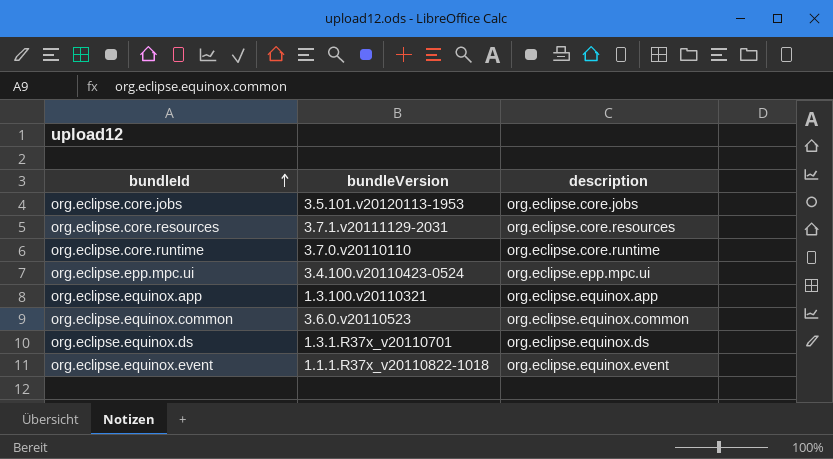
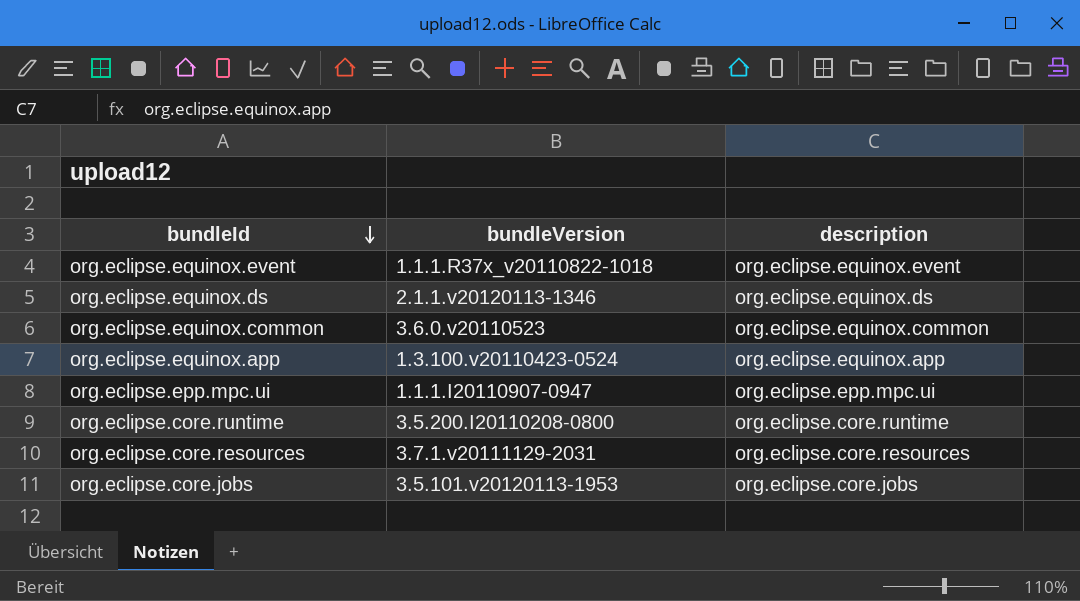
row order: bundleId ascending -> bundleId descending
org.eclipse.equinox.ds | bundleVersion: 1.3.1.R37x_v20110701 -> 2.1.1.v20120113-1346
org.eclipse.equinox.app | bundleVersion: 1.3.100.v20110321 -> 1.3.100.v20110423-0524
org.eclipse.epp.mpc.ui | bundleVersion: 3.4.100.v20110423-0524 -> 1.1.1.I20110907-0947
org.eclipse.core.runtime | bundleVersion: 3.7.0.v20110110 -> 3.5.200.I20110208-0800

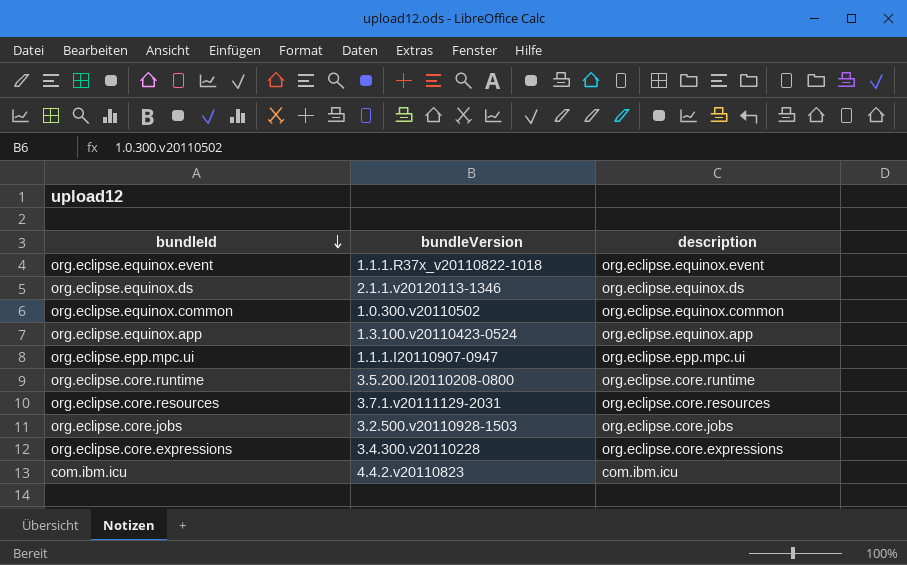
org.eclipse.equinox.common | bundleVersion: 3.6.0.v20110523 -> 1.0.300.v20110502
org.eclipse.core.jobs | bundleVersion: 3.5.101.v20120113-1953 -> 3.2.500.v20110928-1503
row org.eclipse.core.expressions: none -> 3.4.300.v20110228 | org.eclipse.core.expressions
row com.ibm.icu: none -> 4.4.2.v20110823 | com.ibm.icu

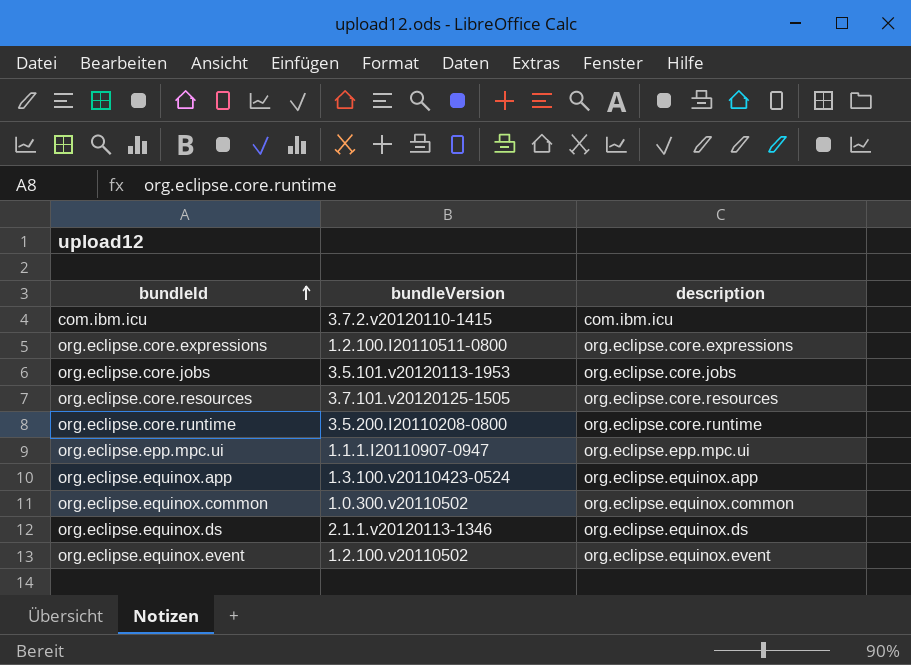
row order: bundleId descending -> bundleId ascending
com.ibm.icu | bundleVersion: 4.4.2.v20110823 -> 3.7.2.v20120110-1415
org.eclipse.core.expressions | bundleVersion: 3.4.300.v20110228 -> 1.2.100.I20110511-0800
org.eclipse.core.jobs | bundleVersion: 3.2.500.v20110928-1503 -> 3.5.101.v20120113-1953
org.eclipse.core.resources | bundleVersion: 3.7.1.v20111129-2031 -> 3.7.101.v20120125-1505
org.eclipse.equinox.event | bundleVersion: 1.1.1.R37x_v20110822-1018 -> 1.2.100.v20110502

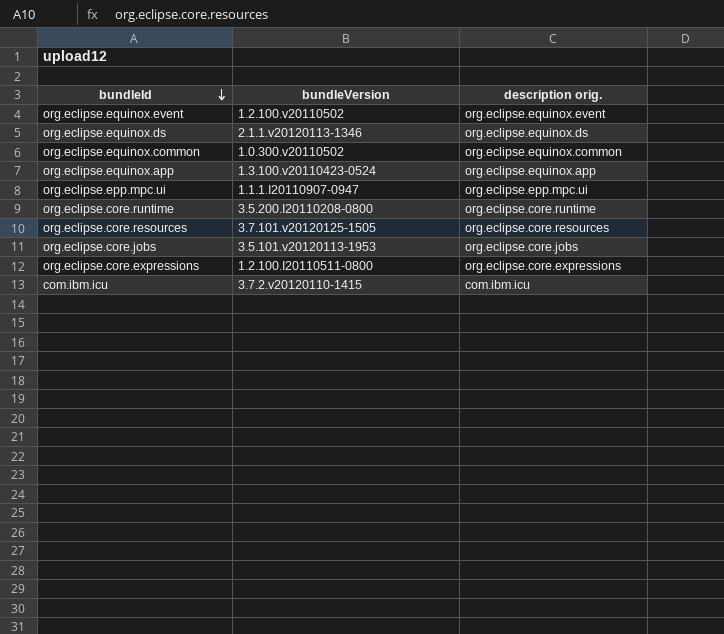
row order: bundleId ascending -> bundleId descending
column name: description -> description orig.

